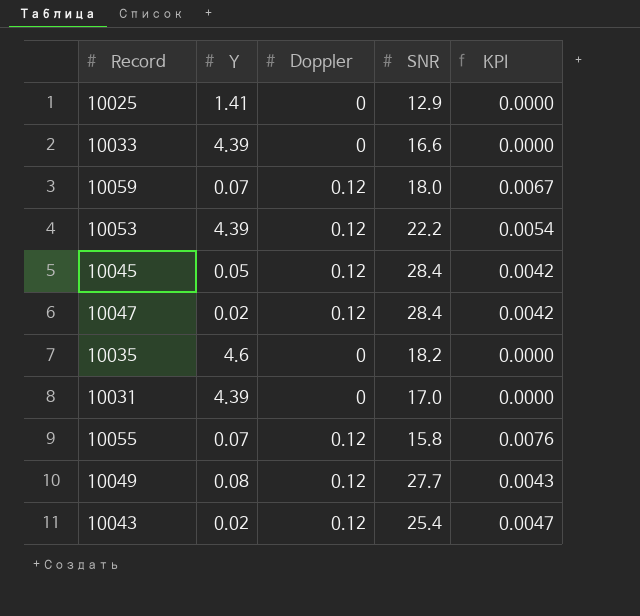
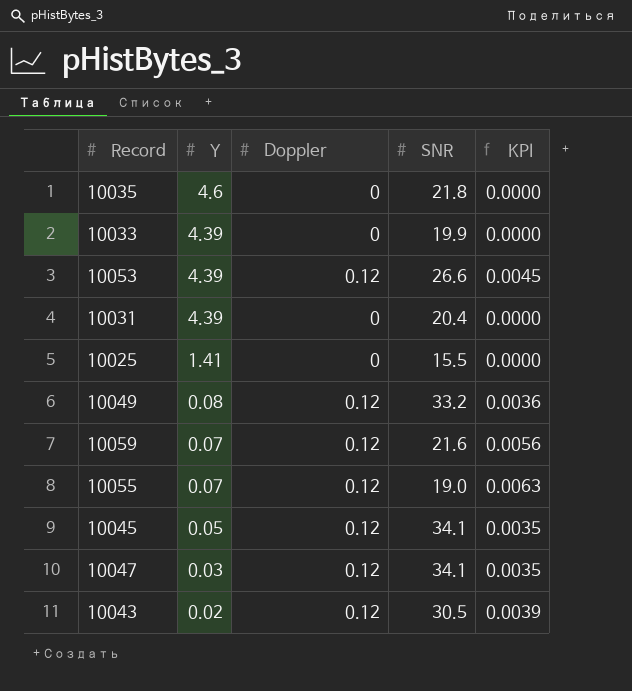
row order: none -> Y descending
10035 | SNR: 18.2 -> 21.8
10033 | SNR: 16.6 -> 19.9
10053 | SNR: 22.2 -> 26.6
10053 | KPI: 0.0054 -> 0.0045
10031 | SNR: 17.0 -> 20.4
10025 | SNR: 12.9 -> 15.5
10049 | SNR: 27.7 -> 33.2
10049 | KPI: 0.0043 -> 0.0036
10059 | SNR: 18.0 -> 21.6
10059 | KPI: 0.0067 -> 0.0056
10055 | SNR: 15.8 -> 19.0
10055 | KPI: 0.0076 -> 0.0063
10045 | SNR: 28.4 -> 34.1
10045 | KPI: 0.0042 -> 0.0035
10047 | Y: 0.02 -> 0.03
10047 | SNR: 28.4 -> 34.1
10047 | KPI: 0.0042 -> 0.0035
10043 | SNR: 25.4 -> 30.5
10043 | KPI: 0.0047 -> 0.0039

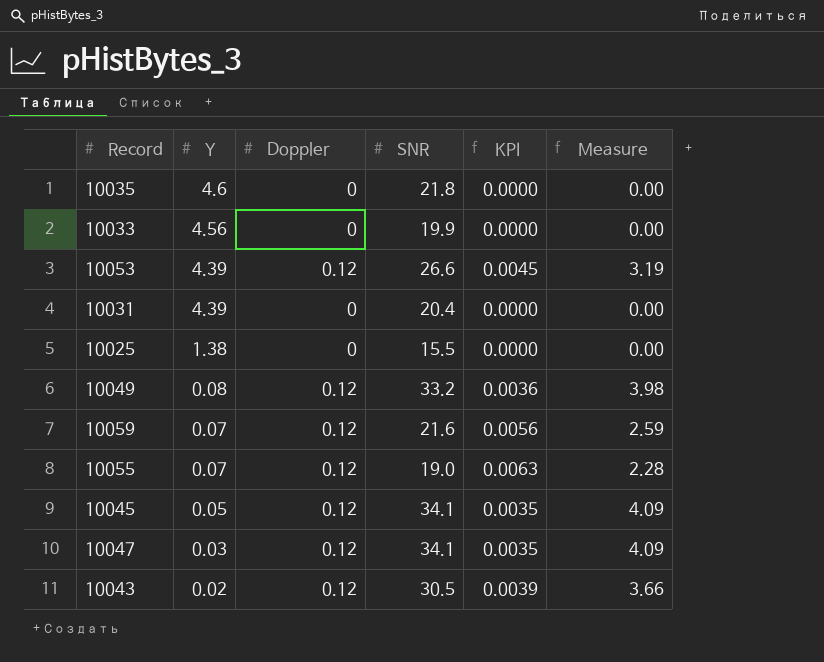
column Measure | formula: none -> [Doppler] * [SNR]
10033 | Y: 4.39 -> 4.56
10025 | Y: 1.41 -> 1.38

